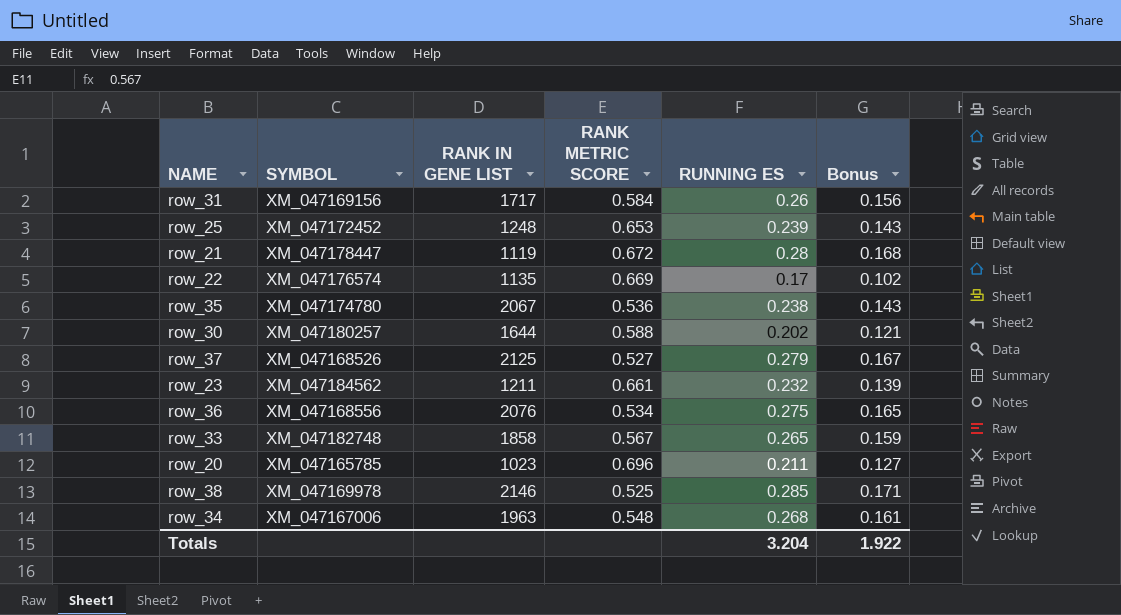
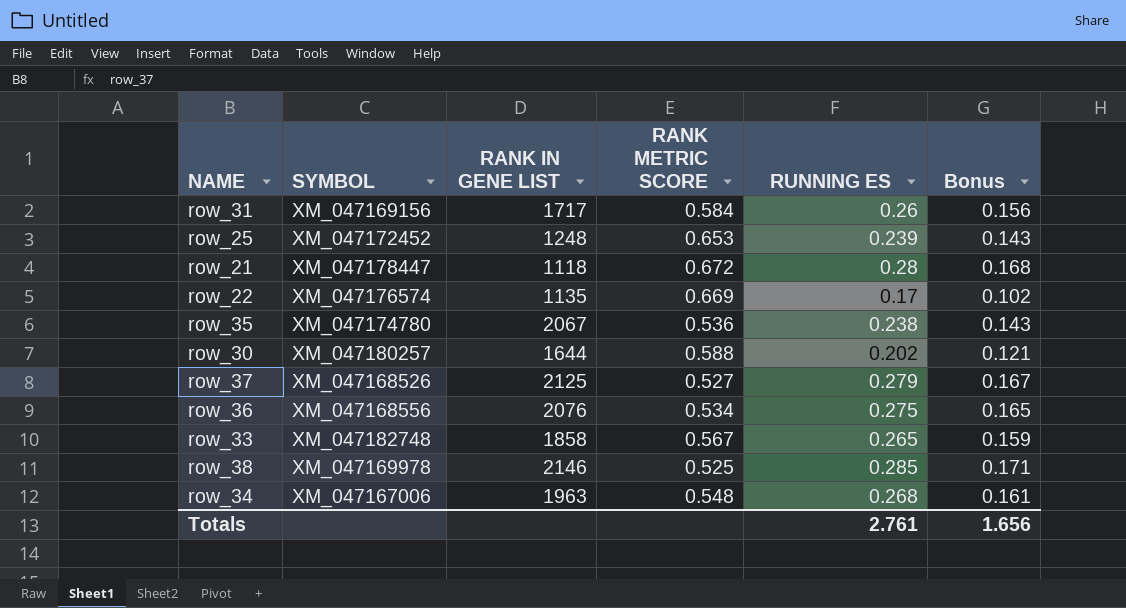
row row_23: XM_047184562 | 1211 | 0.661 | 0.232 | 0.139 -> none
row row_20: XM_047165785 | 1023 | 0.696 | 0.211 | 0.127 -> none
row_21 | RANK IN GENE LIST: 1119 -> 1118
Totals | RUNNING ES: 3.204 -> 2.761
Totals | Bonus: 1.922 -> 1.656

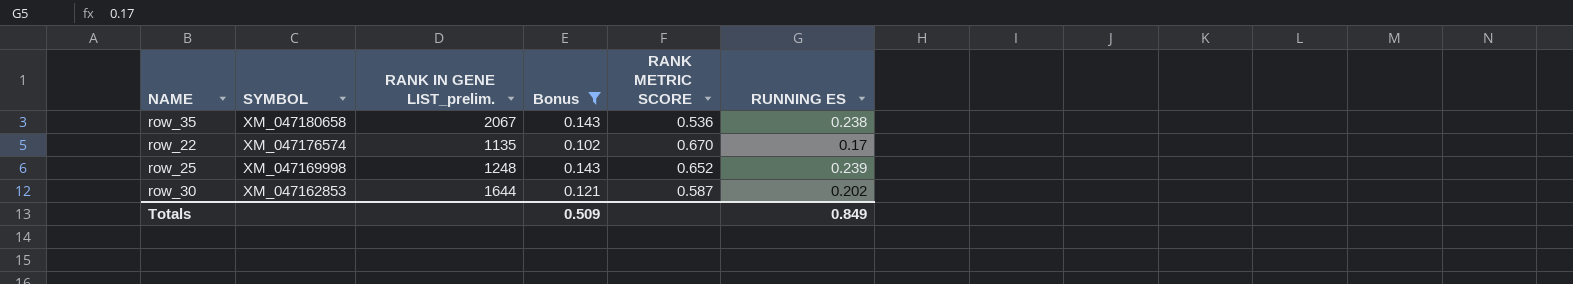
filter: none -> Bonus <= 0.143
row order: none -> SYMBOL descending
column name: RANK IN GENE LIST -> RANK IN GENE LIST_prelim.
column Bonus | position: 6 -> 4
row_35 | SYMBOL: XM_047174780 -> XM_047180658
row_22 | RANK METRIC SCORE: 0.669 -> 0.670
row_25 | SYMBOL: XM_047172452 -> XM_047169998
row_25 | RANK METRIC SCORE: 0.653 -> 0.652
row_30 | SYMBOL: XM_047180257 -> XM_047162853
row_30 | RANK METRIC SCORE: 0.588 -> 0.587
Totals | Bonus: 1.656 -> 0.509
Totals | RUNNING ES: 2.761 -> 0.849

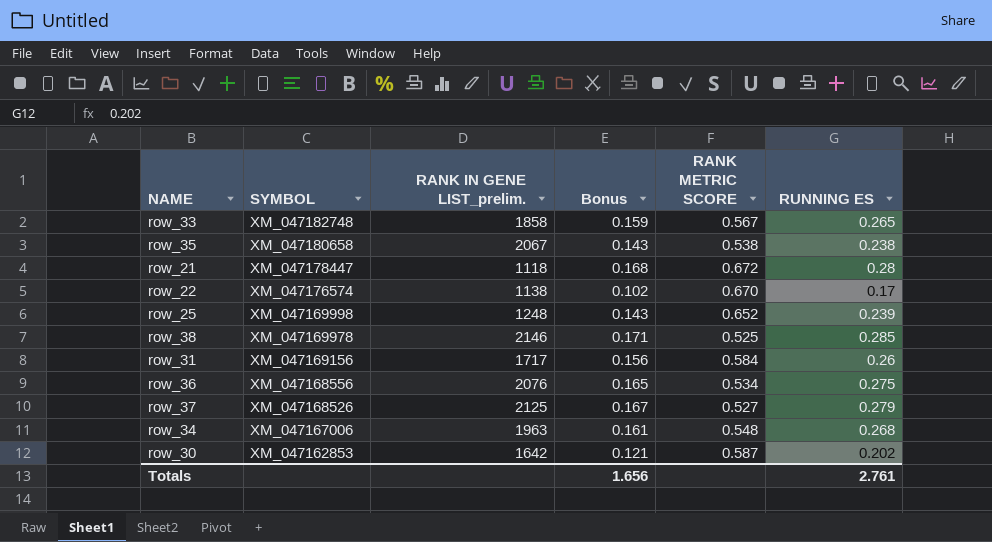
filter: Bonus <= 0.143 -> none
row_35 | RANK METRIC SCORE: 0.536 -> 0.538
row_22 | RANK IN GENE LIST_prelim.: 1135 -> 1138
row_30 | RANK IN GENE LIST_prelim.: 1644 -> 1642
Totals | Bonus: 0.509 -> 1.656
Totals | RUNNING ES: 0.849 -> 2.761

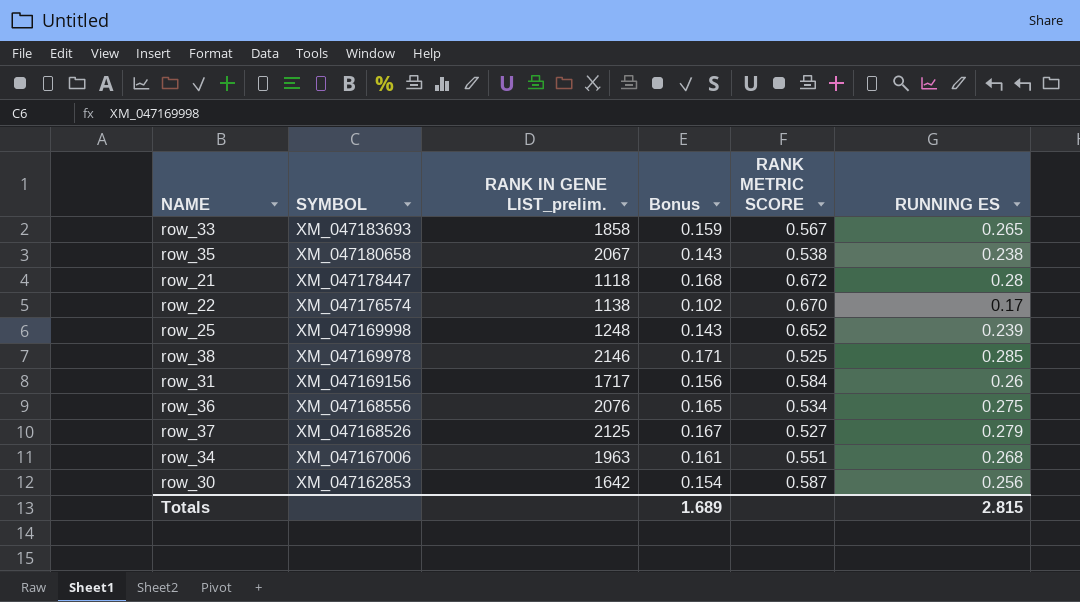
row_33 | SYMBOL: XM_047182748 -> XM_047183693
row_34 | RANK METRIC SCORE: 0.548 -> 0.551
row_30 | Bonus: 0.121 -> 0.154
row_30 | RUNNING ES: 0.202 -> 0.256
Totals | Bonus: 1.656 -> 1.689
Totals | RUNNING ES: 2.761 -> 2.815

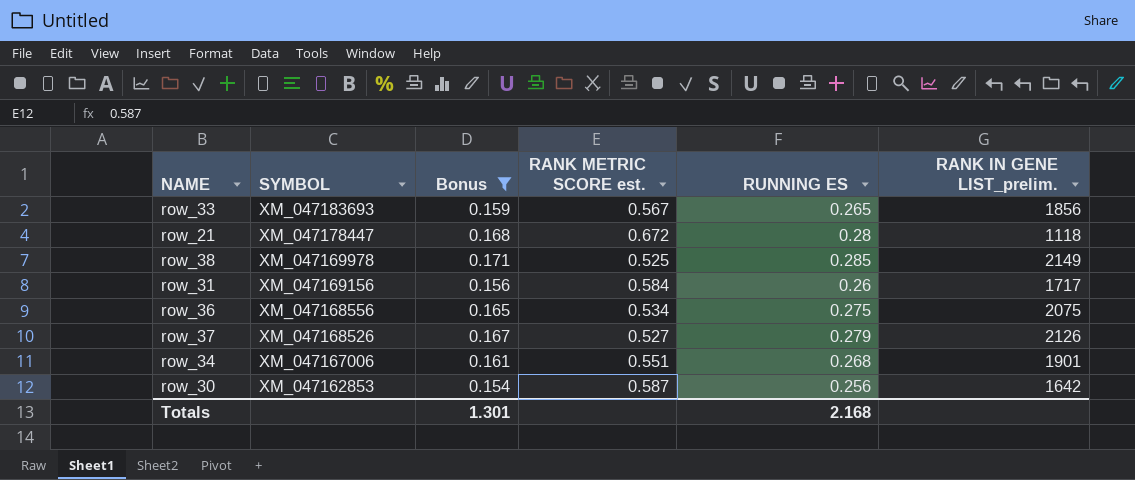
filter: none -> Bonus >= 0.154
column name: RANK METRIC SCORE -> RANK METRIC SCORE est.
column RANK IN GENE LIST_prelim. | position: 3 -> 6
row_33 | RANK IN GENE LIST_prelim.: 1858 -> 1856
row_38 | RANK IN GENE LIST_prelim.: 2146 -> 2149
row_36 | RANK IN GENE LIST_prelim.: 2076 -> 2075
row_37 | RANK IN GENE LIST_prelim.: 2125 -> 2126
row_34 | RANK IN GENE LIST_prelim.: 1963 -> 1901
Totals | Bonus: 1.689 -> 1.301
Totals | RUNNING ES: 2.815 -> 2.168

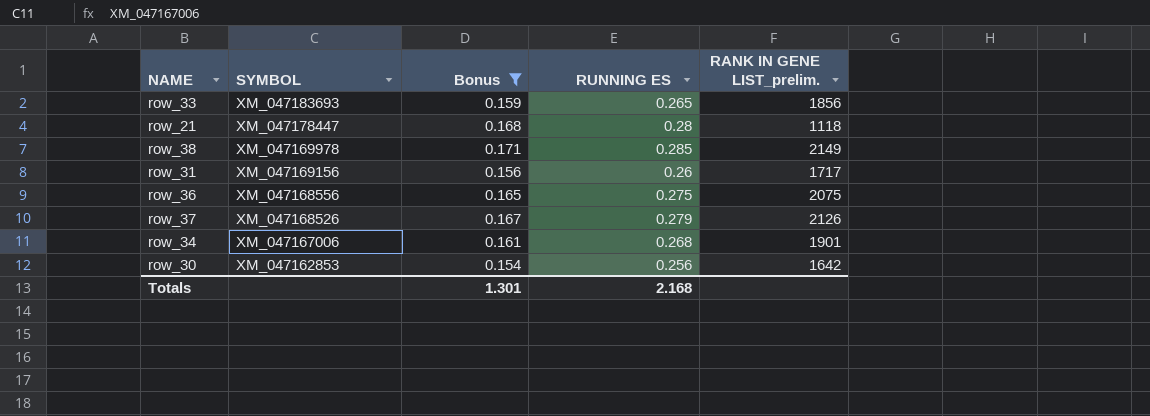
column RANK METRIC SCORE est. | position: 4 -> none

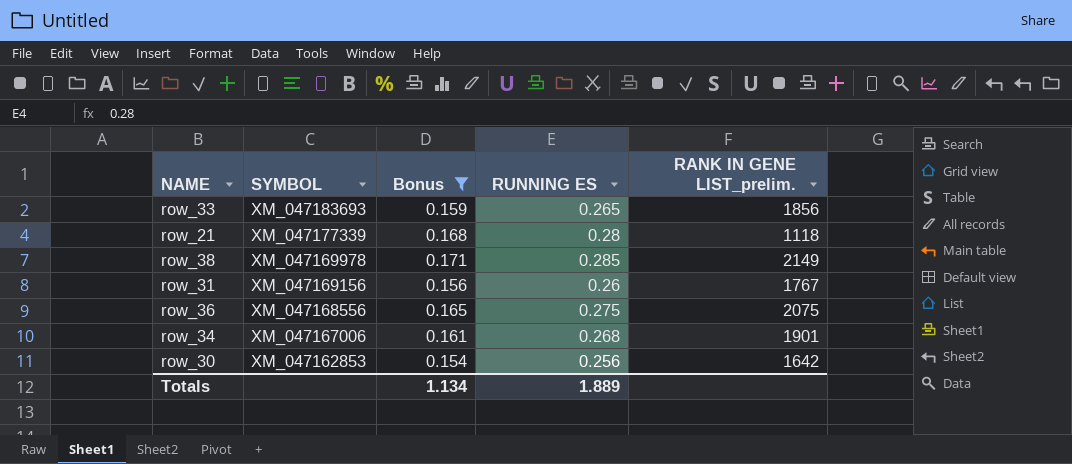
row row_37: XM_047168526 | 0.167 | 0.279 | 2126 -> none
row_21 | SYMBOL: XM_047178447 -> XM_047177339
row_31 | RANK IN GENE LIST_prelim.: 1717 -> 1767
Totals | Bonus: 1.301 -> 1.134
Totals | RUNNING ES: 2.168 -> 1.889

